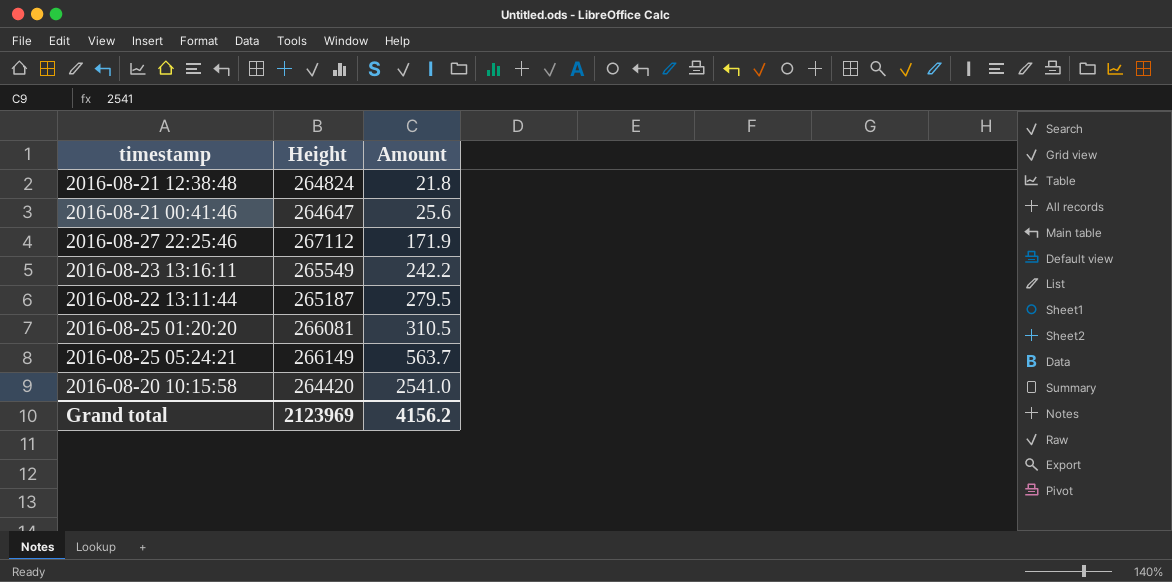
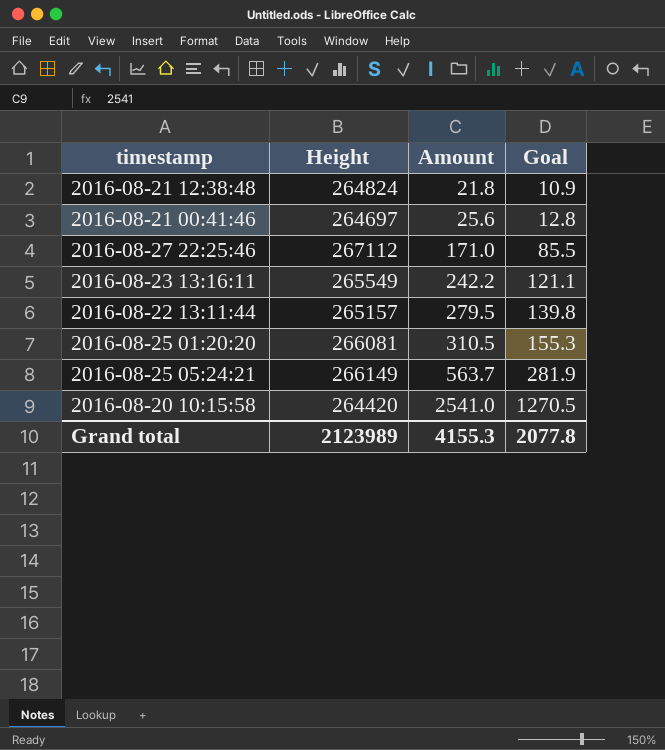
column Goal | formula: none -> [Amount] * 0.5
2016-08-21 00:41:46 | Height: 264647 -> 264697
2016-08-27 22:25:46 | Amount: 171.9 -> 171.0
2016-08-22 13:11:44 | Height: 265187 -> 265157
Grand total | Height: 2123969 -> 2123989
Grand total | Amount: 4156.2 -> 4155.3

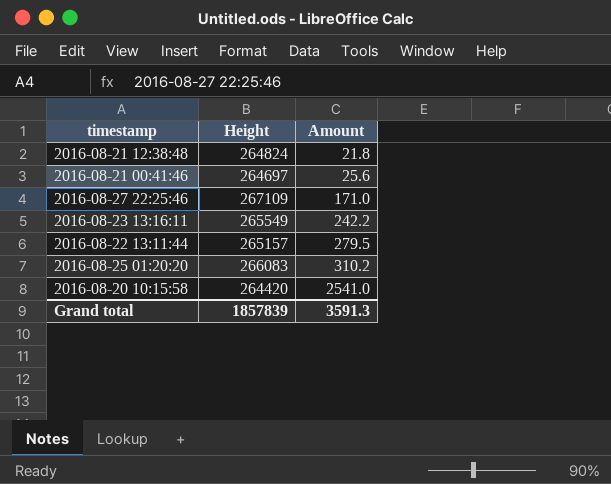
column Goal | formula: [Amount] * 0.5 -> none
row 2016-08-25 05:24:21: 266149 | 563.7 | 281.9 -> none
2016-08-27 22:25:46 | Height: 267112 -> 267109
2016-08-25 01:20:20 | Height: 266081 -> 266083
2016-08-25 01:20:20 | Amount: 310.5 -> 310.2
Grand total | Height: 2123989 -> 1857839
Grand total | Amount: 4155.3 -> 3591.3

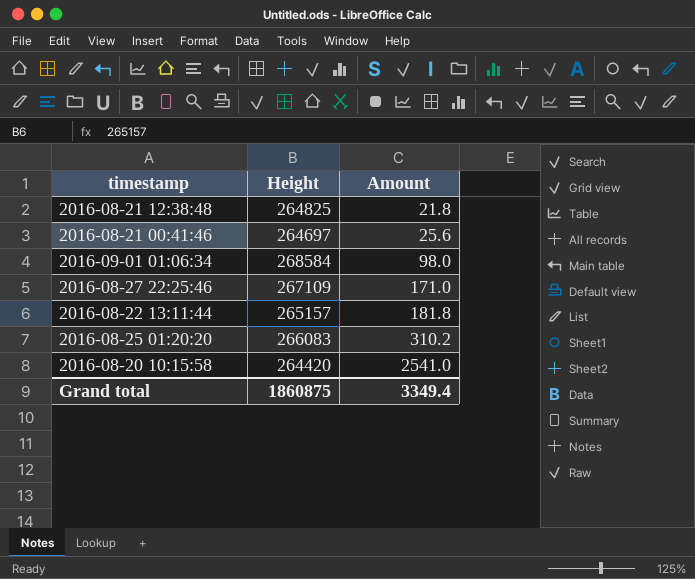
row 2016-08-23 13:16:11: 265549 | 242.2 -> none
2016-08-21 12:38:48 | Height: 264824 -> 264825
row 2016-09-01 01:06:34: none -> 268584 | 98.0
2016-08-22 13:11:44 | Amount: 279.5 -> 181.8
Grand total | Height: 1857839 -> 1860875
Grand total | Amount: 3591.3 -> 3349.4

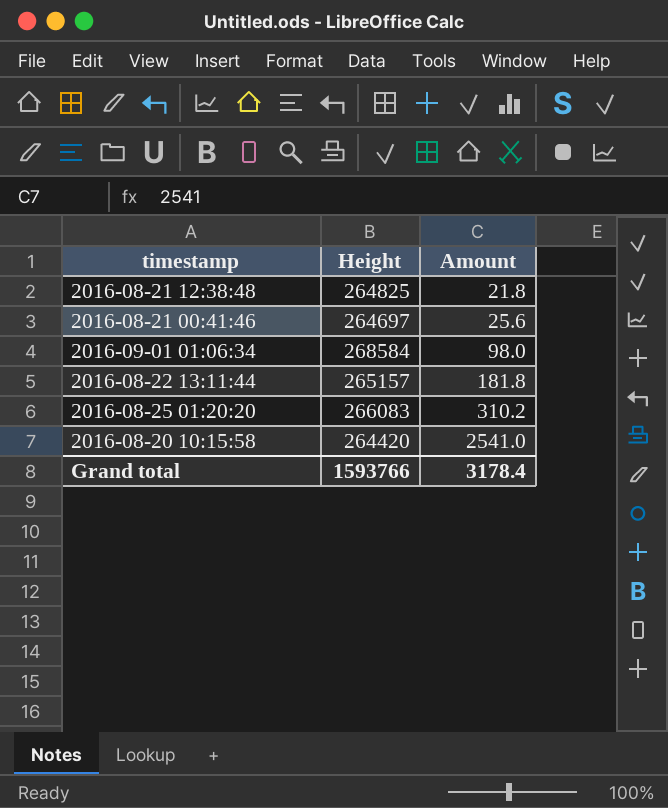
row 2016-08-27 22:25:46: 267109 | 171.0 -> none
Grand total | Height: 1860875 -> 1593766
Grand total | Amount: 3349.4 -> 3178.4

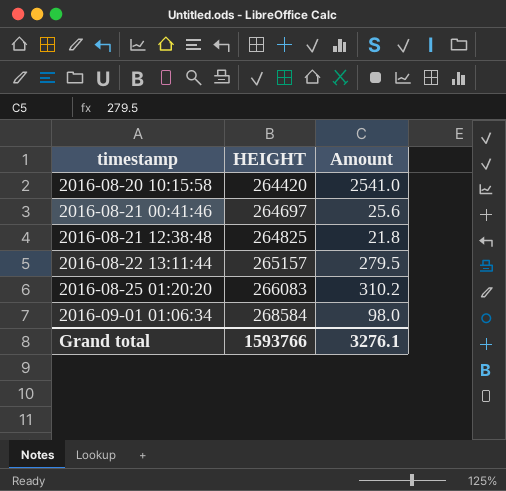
row order: Amount ascending -> timestamp ascending
column name: Height -> HEIGHT
2016-08-22 13:11:44 | Amount: 181.8 -> 279.5
Grand total | Amount: 3178.4 -> 3276.1

